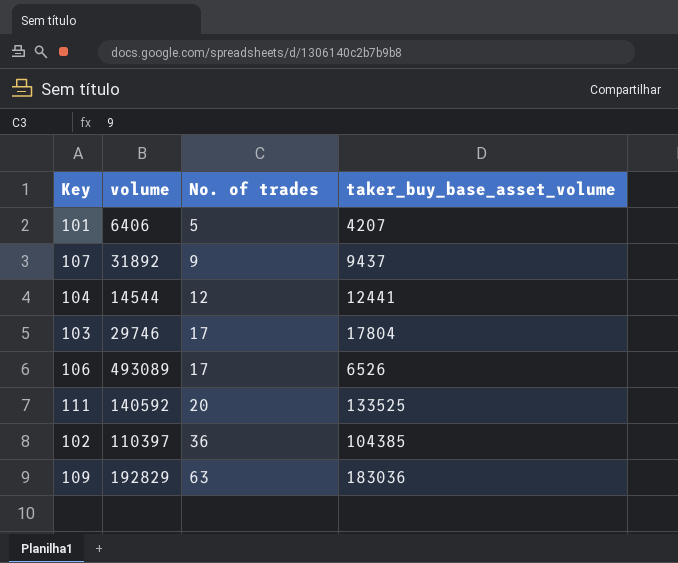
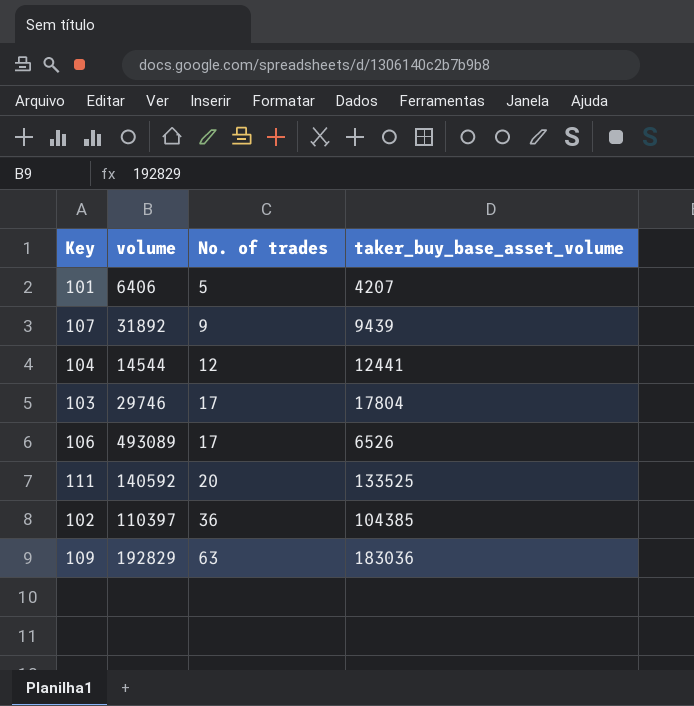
107 | taker_buy_base_asset_volume: 9437 -> 9439

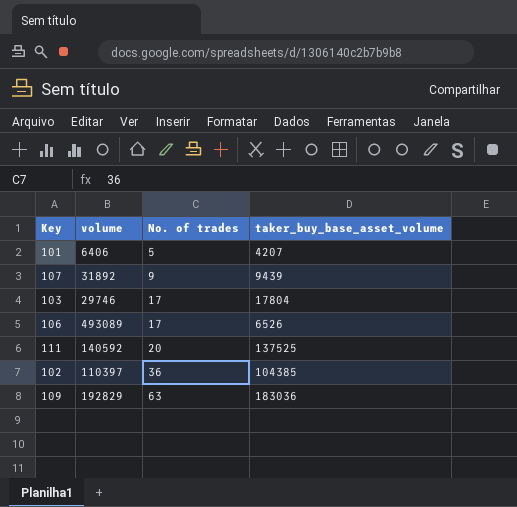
row 104: 14544 | 12 | 12441 -> none
111 | taker_buy_base_asset_volume: 133525 -> 137525

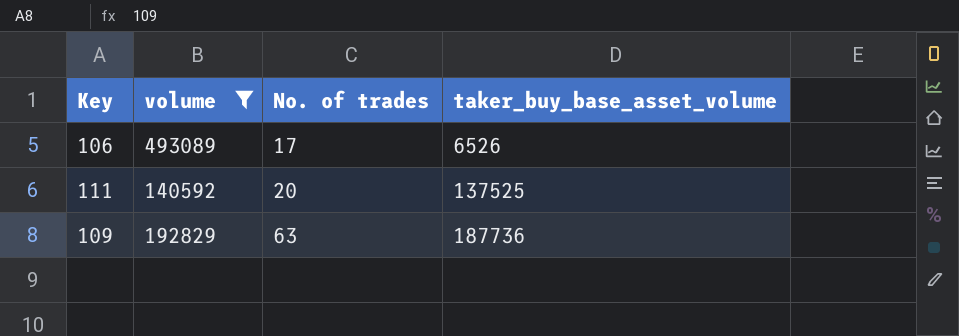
filter: none -> volume >= 140592
109 | taker_buy_base_asset_volume: 183036 -> 187736

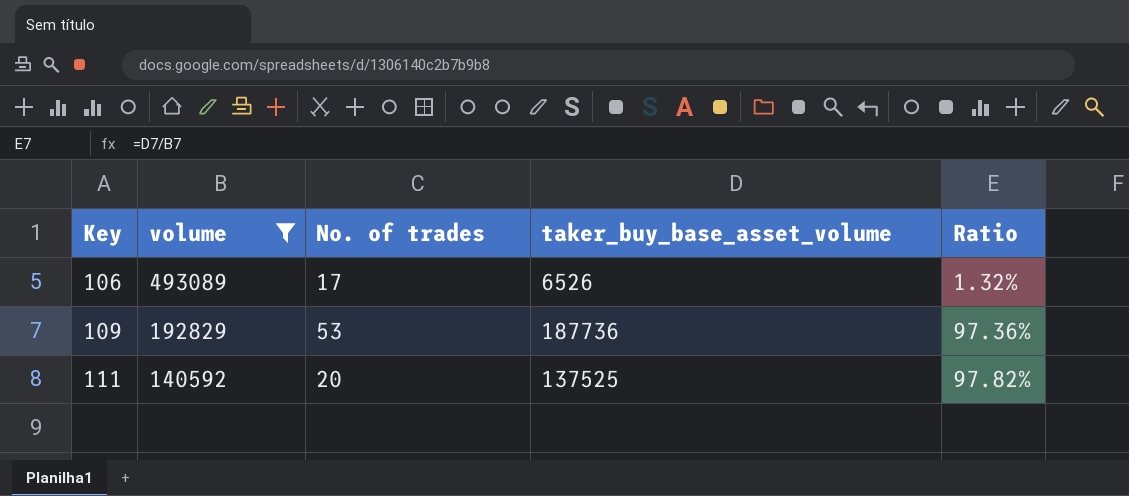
row order: No. of trades ascending -> Key ascending
column Ratio | formula: none -> [taker_buy_base_asset_volume] / [volume]
109 | No. of trades: 63 -> 53

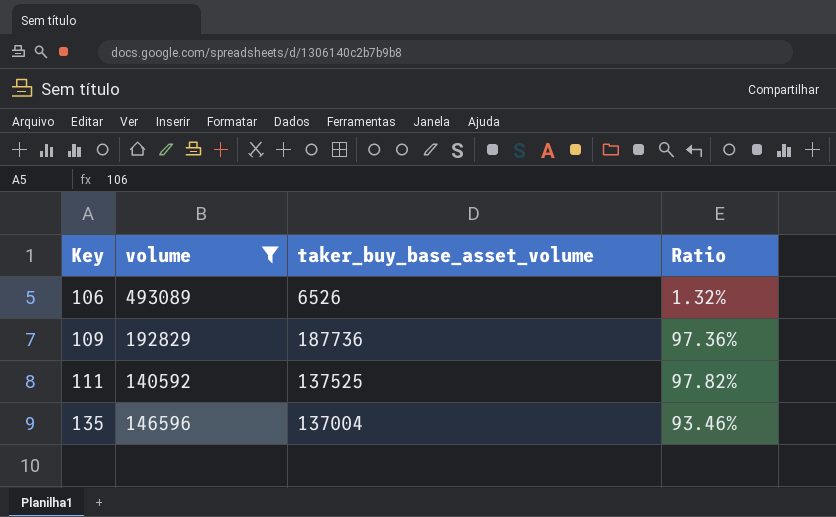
column No. of trades | position: 3 -> none
row 135: none -> 146596 | 137004 | 93.46%

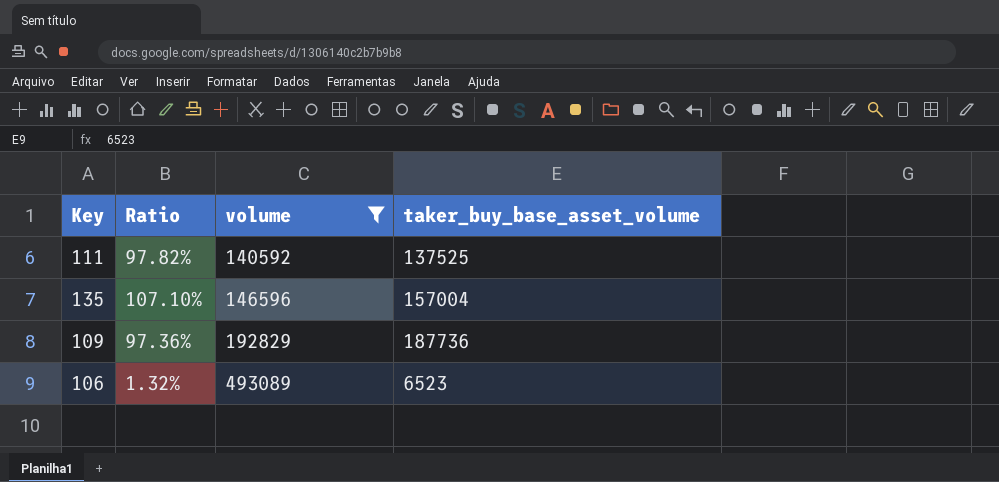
row order: Key ascending -> volume ascending
column Ratio | position: 4 -> 2
135 | Ratio: 93.46% -> 107.10%
135 | taker_buy_base_asset_volume: 137004 -> 157004
106 | taker_buy_base_asset_volume: 6526 -> 6523

